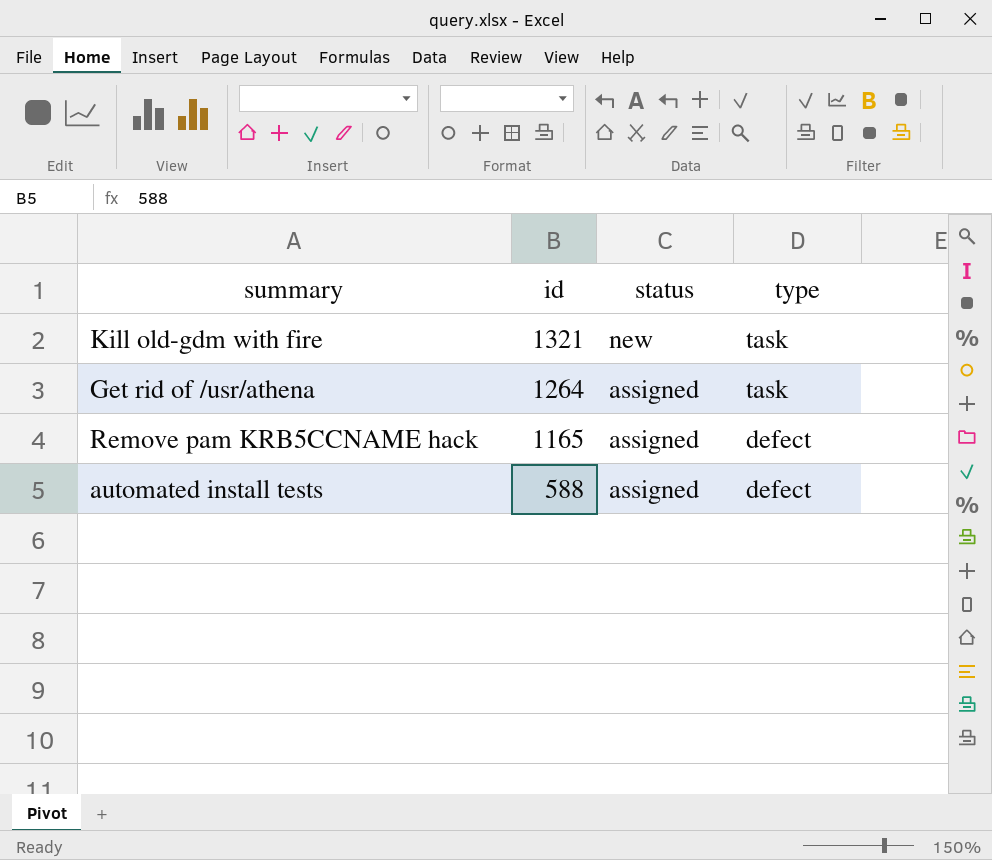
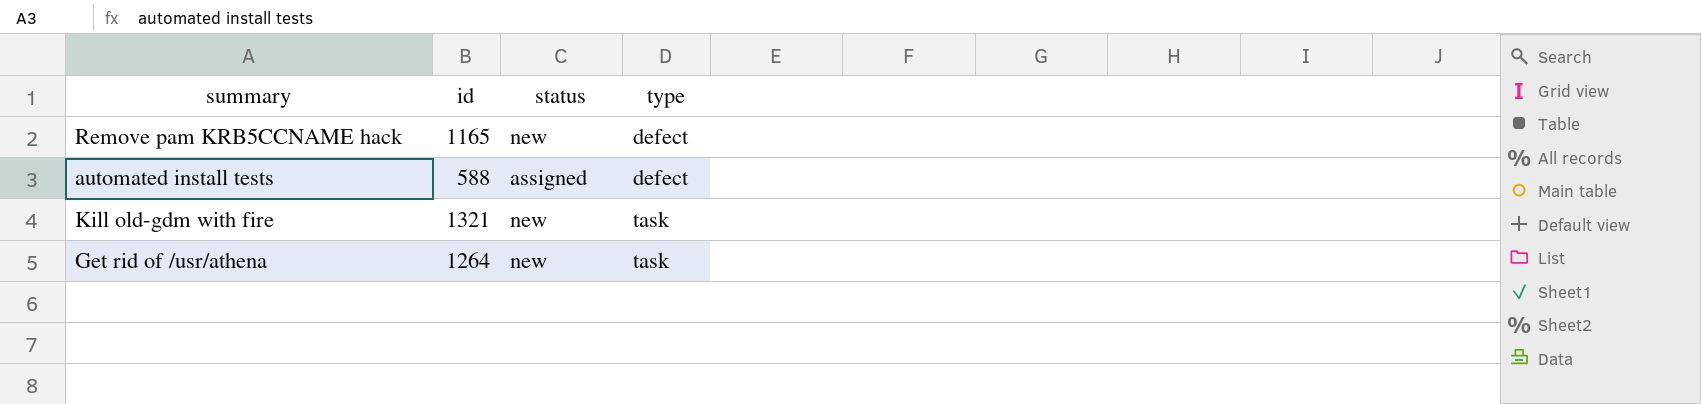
row order: id descending -> type ascending
Remove pam KRB5CCNAME hack | status: assigned -> new
Get rid of /usr/athena | status: assigned -> new

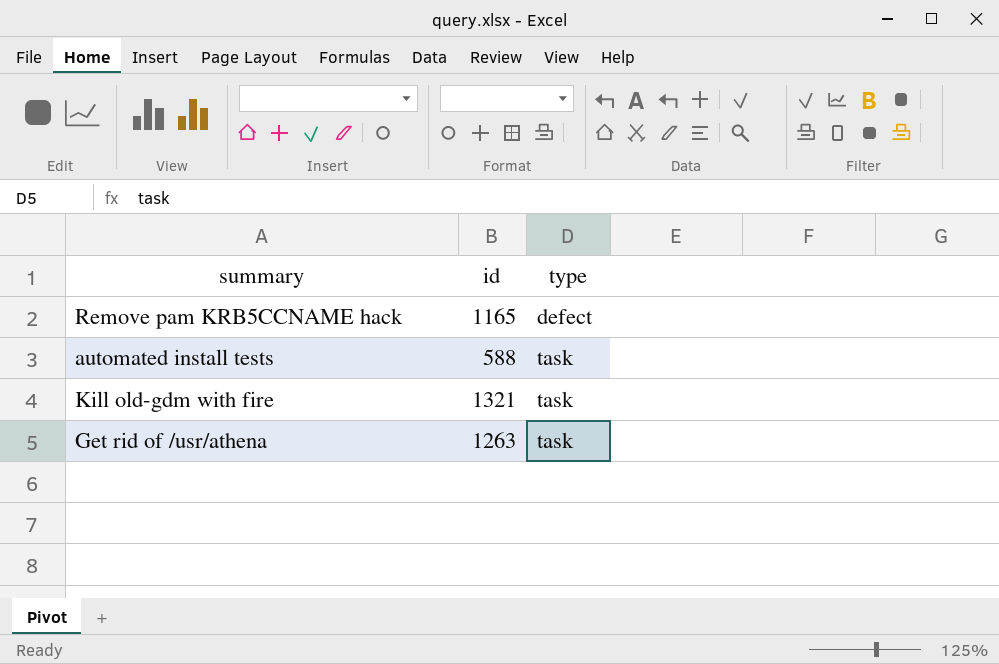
column status | position: 3 -> none
automated install tests | type: defect -> task
Get rid of /usr/athena | id: 1264 -> 1263

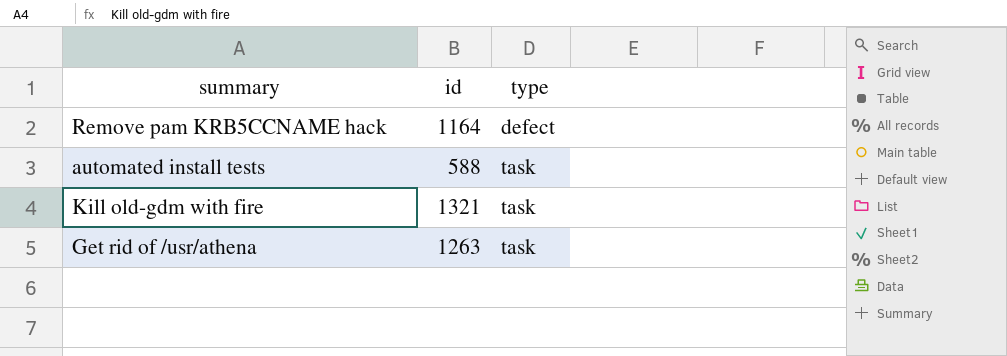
Remove pam KRB5CCNAME hack | id: 1165 -> 1164

